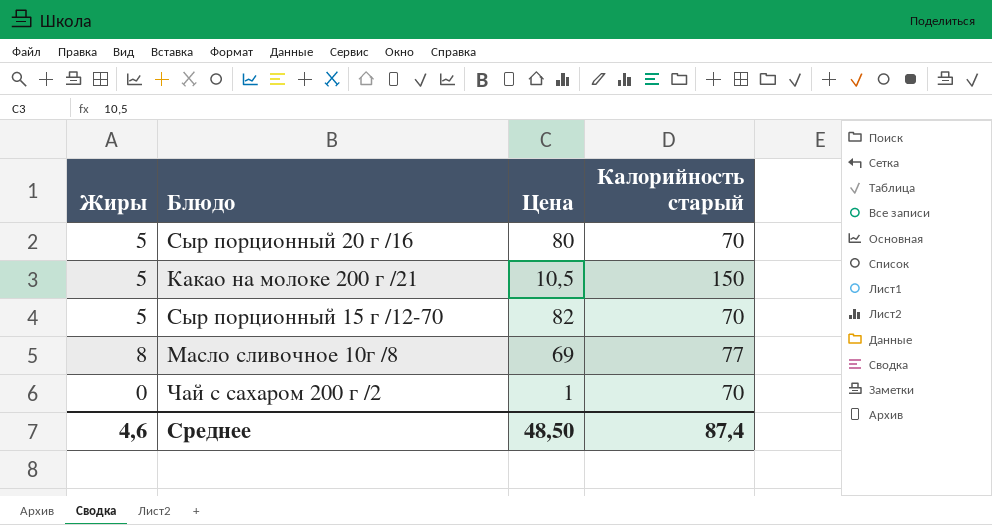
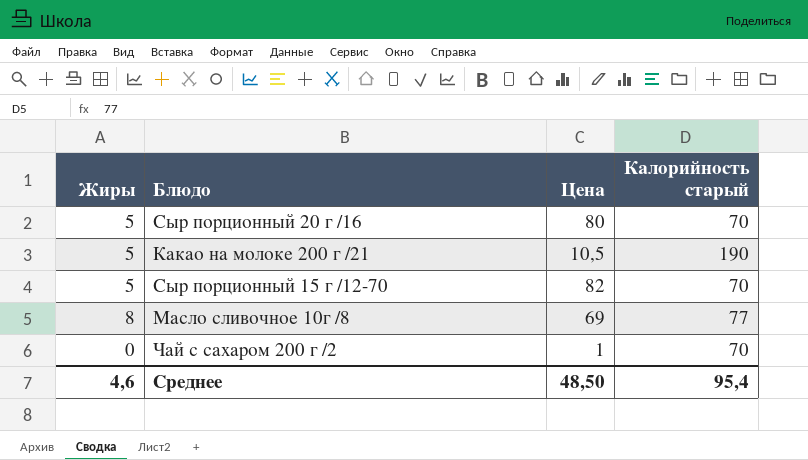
Какао на молоке 200 г /21 | Калорийность старый: 150 -> 190
Среднее | Калорийность старый: 87,4 -> 95,4

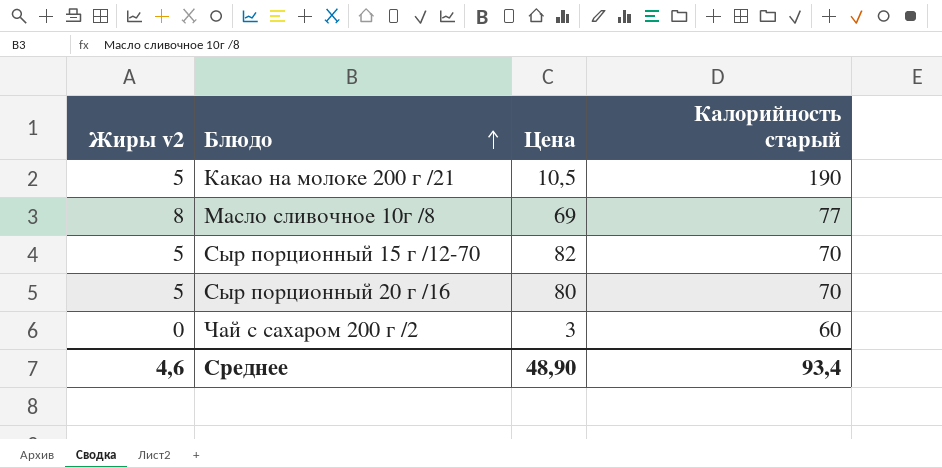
row order: none -> Блюдо ascending
column name: Жиры -> Жиры v2
Чай с сахаром 200 г /2 | Цена: 1 -> 3
Чай с сахаром 200 г /2 | Калорийность старый: 70 -> 60
Среднее | Цена: 48,50 -> 48,90
Среднее | Калорийность старый: 95,4 -> 93,4

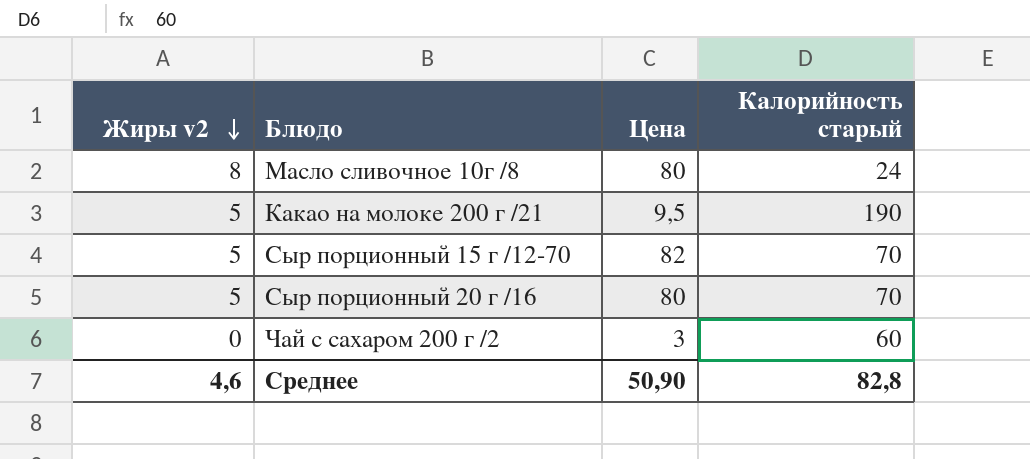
row order: Блюдо ascending -> Жиры v2 descending
Масло сливочное 10г /8 | Цена: 69 -> 80
Масло сливочное 10г /8 | Калорийность старый: 77 -> 24
Какао на молоке 200 г /21 | Цена: 10,5 -> 9,5
Среднее | Цена: 48,90 -> 50,90
Среднее | Калорийность старый: 93,4 -> 82,8

